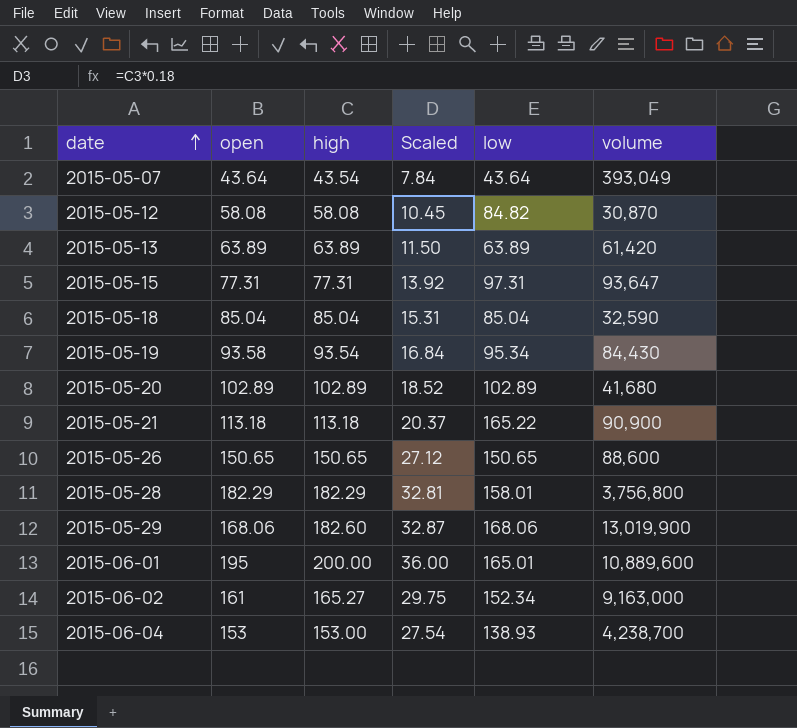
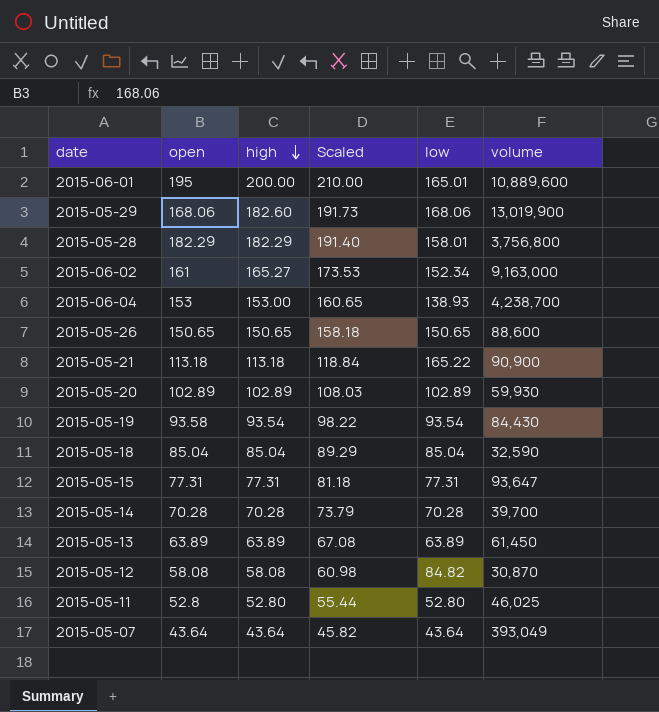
row order: date ascending -> high descending
column Scaled | formula: [high] * 0.18 -> [high] * 1.05
2015-05-20 | volume: 41,680 -> 59,930
2015-05-19 | low: 95.34 -> 93.54
2015-05-15 | low: 97.31 -> 77.31
row 2015-05-14: none -> 70.28 | 70.28 | 73.79 | 70.28 | 39,700
2015-05-13 | volume: 61,420 -> 61,450
row 2015-05-11: none -> 52.8 | 52.80 | 55.44 | 52.80 | 46,025
2015-05-07 | high: 43.54 -> 43.64

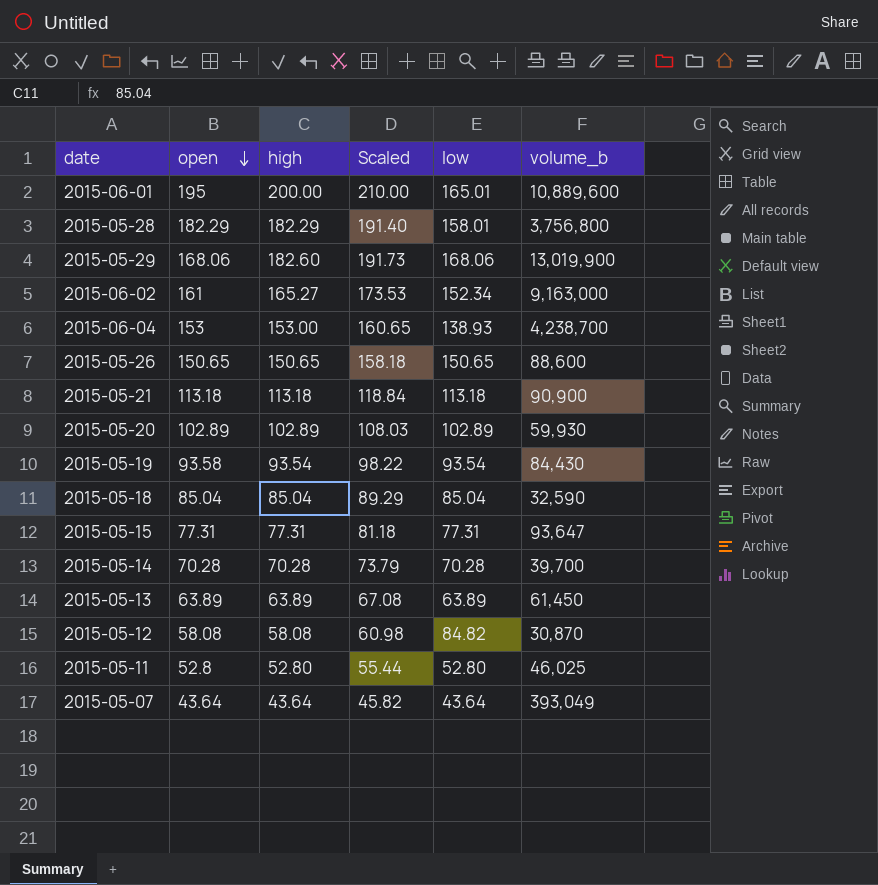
row order: high descending -> open descending
column name: volume -> volume_b
2015-05-21 | low: 165.22 -> 113.18

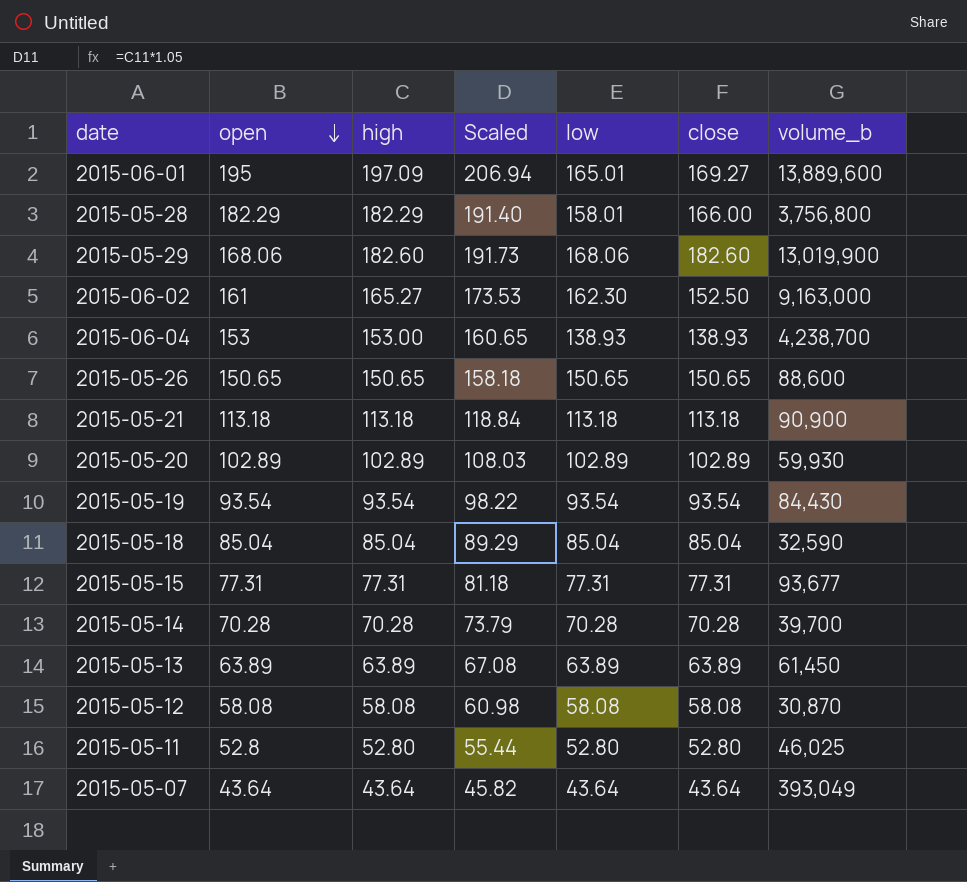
column close | position: none -> 6
2015-06-01 | high: 200.00 -> 197.09
2015-06-01 | Scaled: 210.00 -> 206.94
2015-06-01 | volume_b: 10,889,600 -> 13,889,600
2015-06-02 | low: 152.34 -> 162.30
2015-05-19 | open: 93.58 -> 93.54
2015-05-15 | volume_b: 93,647 -> 93,677
2015-05-12 | low: 84.82 -> 58.08

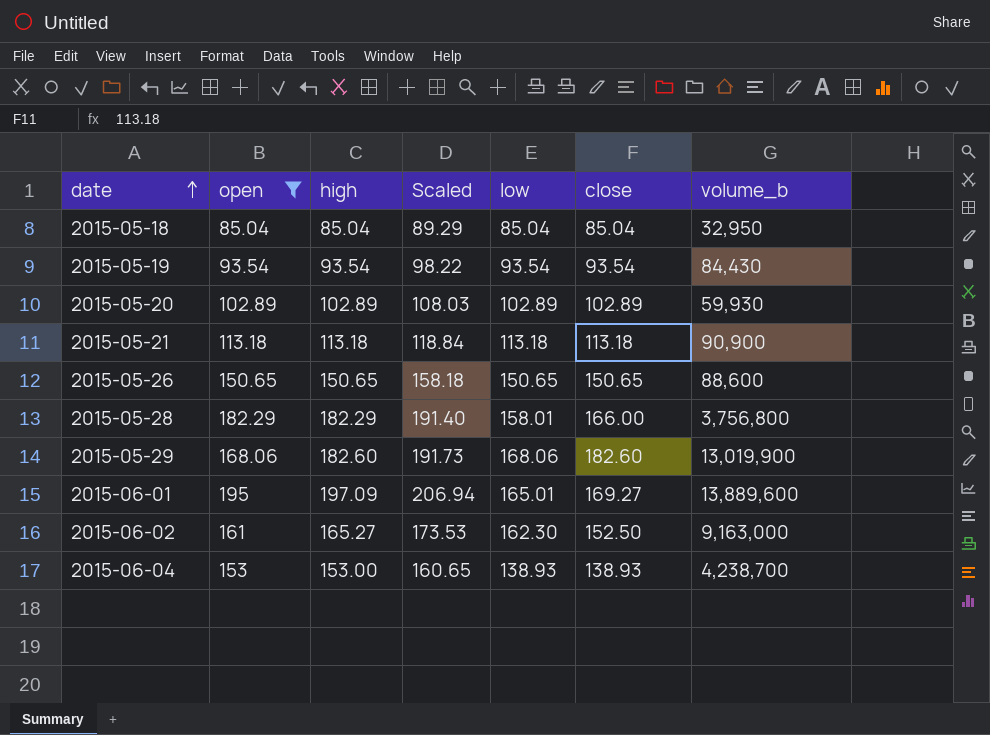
filter: none -> open >= 85.04
row order: open descending -> date ascending
2015-05-18 | volume_b: 32,590 -> 32,950

